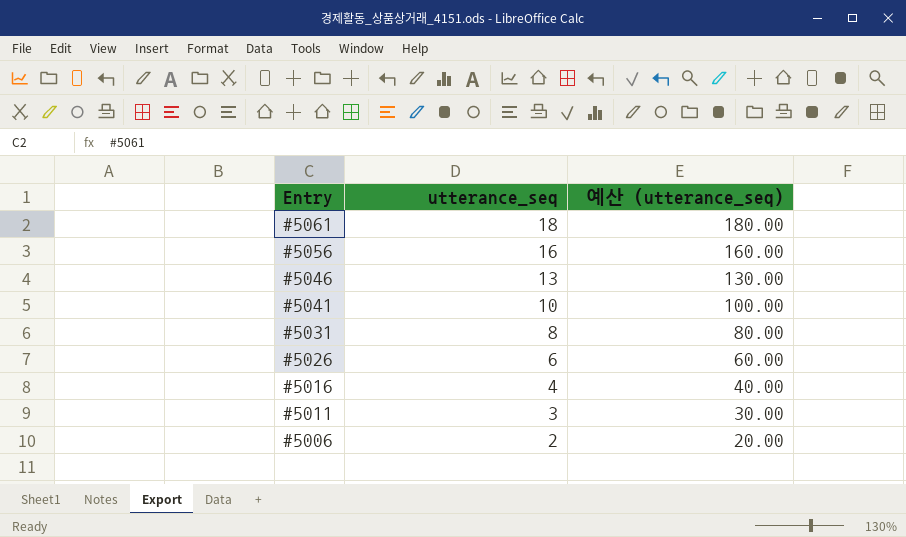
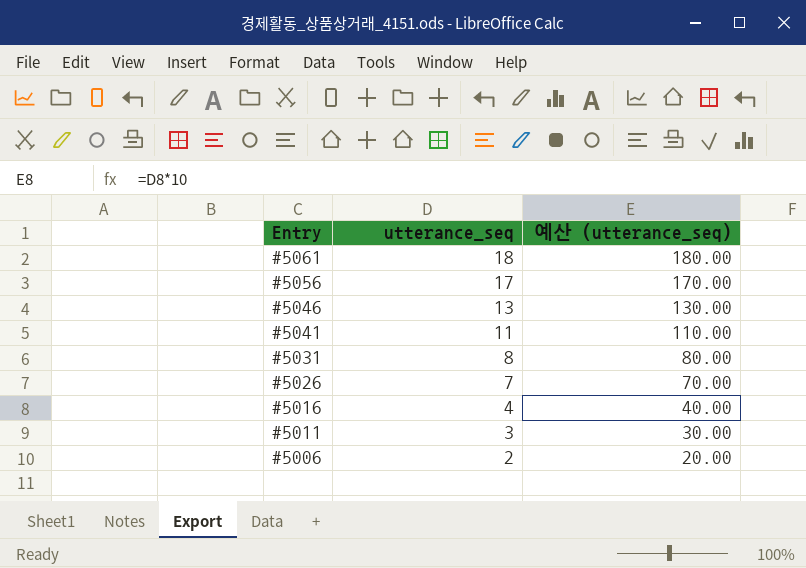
#5056 | utterance_seq: 16 -> 17
#5056 | 예산 (utterance_seq): 160.00 -> 170.00
#5041 | utterance_seq: 10 -> 11
#5041 | 예산 (utterance_seq): 100.00 -> 110.00
#5026 | utterance_seq: 6 -> 7
#5026 | 예산 (utterance_seq): 60.00 -> 70.00

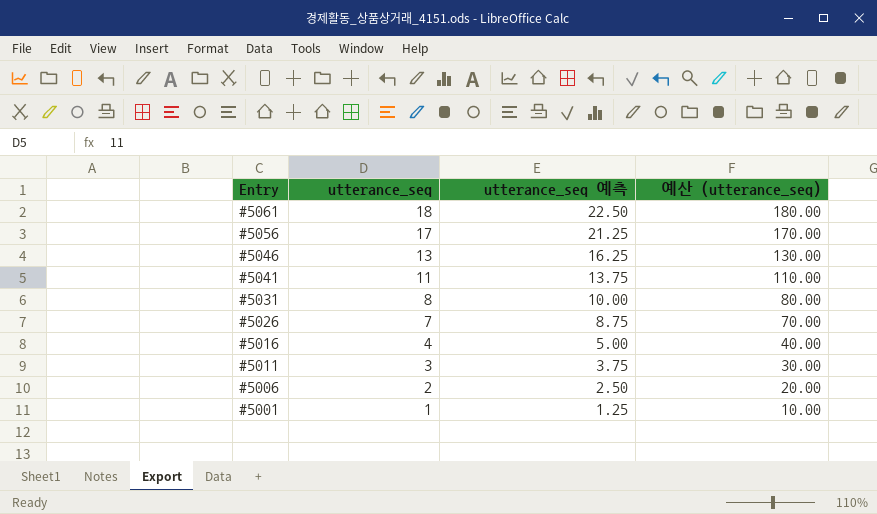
column utterance_seq 예측 | formula: none -> [utterance_seq] * 1.25
row #5001: none -> 1 | 1.25 | 10.00

